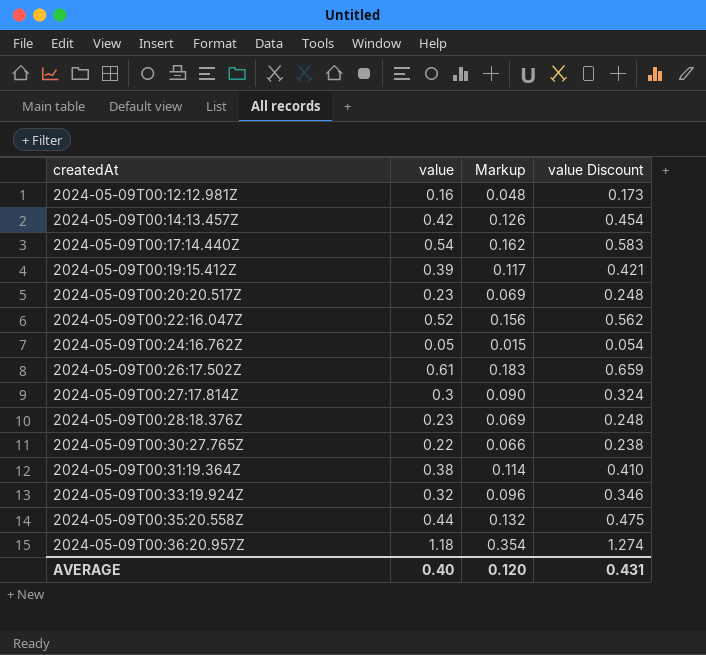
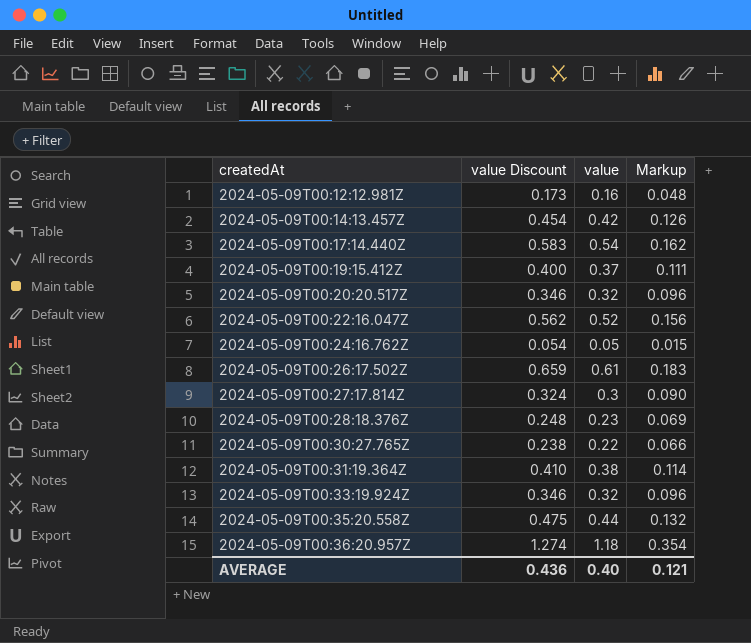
column value Discount | position: 4 -> 2
2024-05-09T00:19:15.412Z | value Discount: 0.421 -> 0.400
2024-05-09T00:19:15.412Z | value: 0.39 -> 0.37
2024-05-09T00:19:15.412Z | Markup: 0.117 -> 0.111
2024-05-09T00:20:20.517Z | value Discount: 0.248 -> 0.346
2024-05-09T00:20:20.517Z | value: 0.23 -> 0.32
2024-05-09T00:20:20.517Z | Markup: 0.069 -> 0.096
AVERAGE | value Discount: 0.431 -> 0.436
AVERAGE | Markup: 0.120 -> 0.121

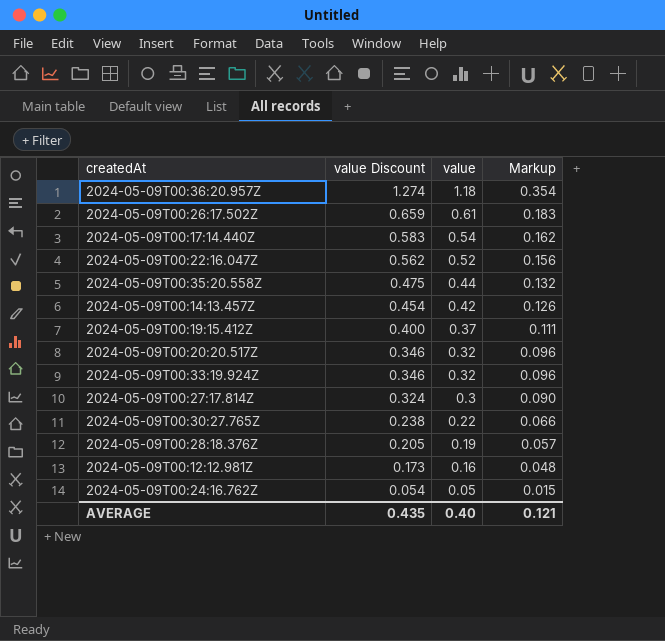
row order: createdAt ascending -> value Discount descending
row 2024-05-09T00:31:19.364Z: 0.410 | 0.38 | 0.114 -> none
2024-05-09T00:28:18.376Z | value Discount: 0.248 -> 0.205
2024-05-09T00:28:18.376Z | value: 0.23 -> 0.19
2024-05-09T00:28:18.376Z | Markup: 0.069 -> 0.057
AVERAGE | value Discount: 0.436 -> 0.435

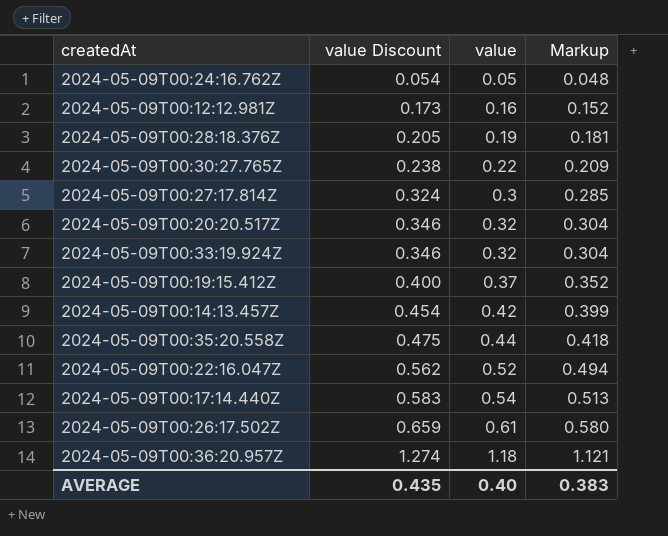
row order: value Discount descending -> value Discount ascending
column Markup | formula: [value] * 0.3 -> [value] * 0.95
AVERAGE | Markup: 0.121 -> 0.383

